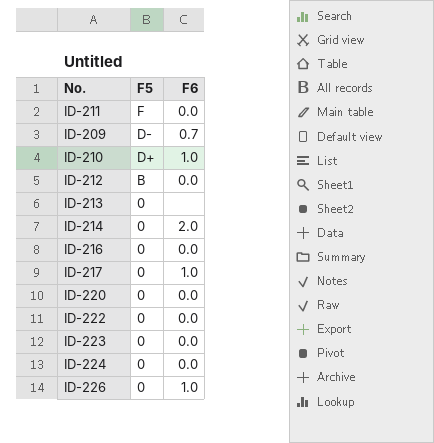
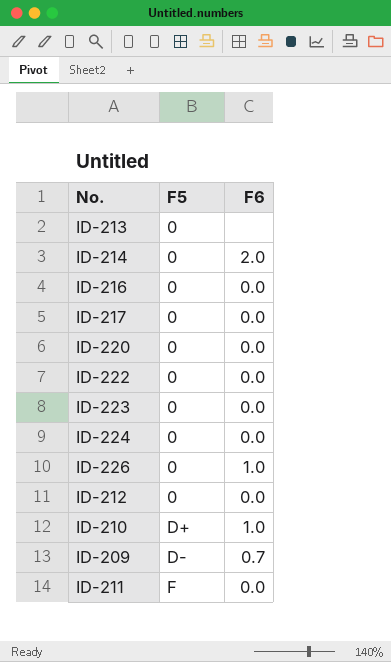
row order: F5 descending -> F5 ascending
ID-217 | F6: 1.0 -> 0.0
ID-212 | F5: B -> 0

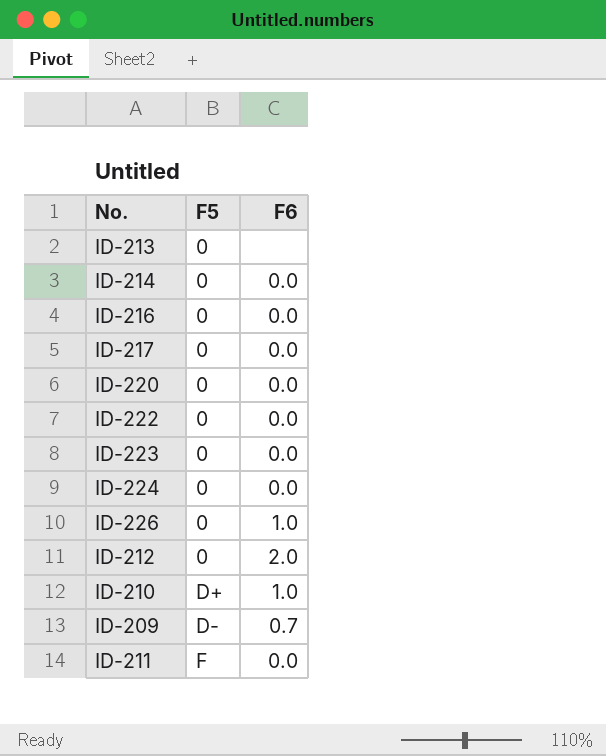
ID-214 | F6: 2.0 -> 0.0
ID-212 | F6: 0.0 -> 2.0

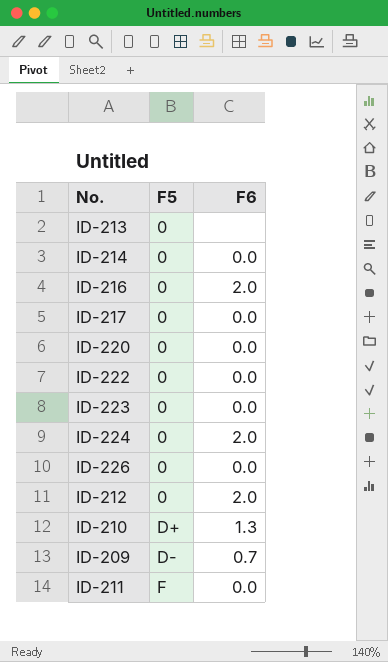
ID-216 | F6: 0.0 -> 2.0
ID-224 | F6: 0.0 -> 2.0
ID-226 | F6: 1.0 -> 0.0
ID-210 | F6: 1.0 -> 1.3

